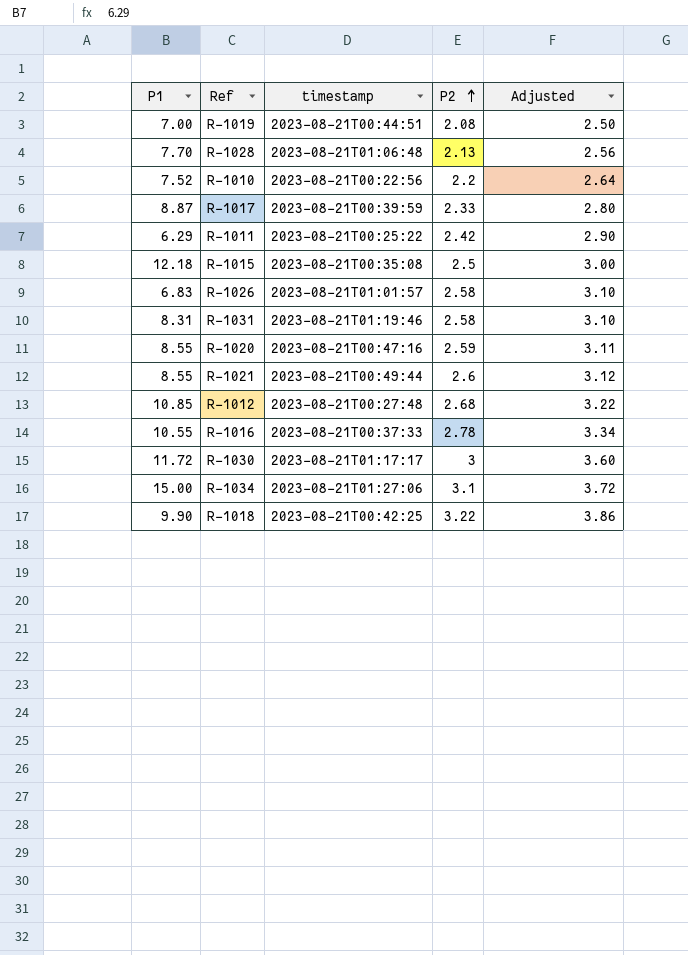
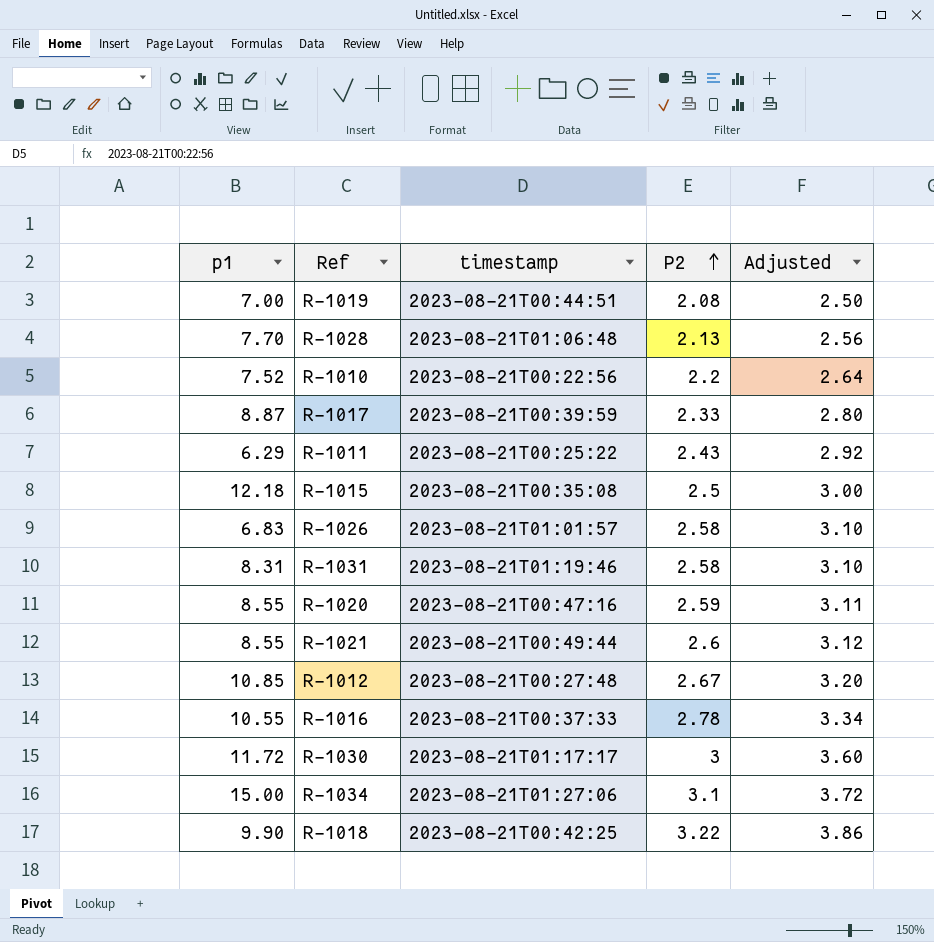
column name: P1 -> p1
R-1011 | P2: 2.42 -> 2.43
R-1011 | Adjusted: 2.90 -> 2.92
R-1012 | P2: 2.68 -> 2.67
R-1012 | Adjusted: 3.22 -> 3.20

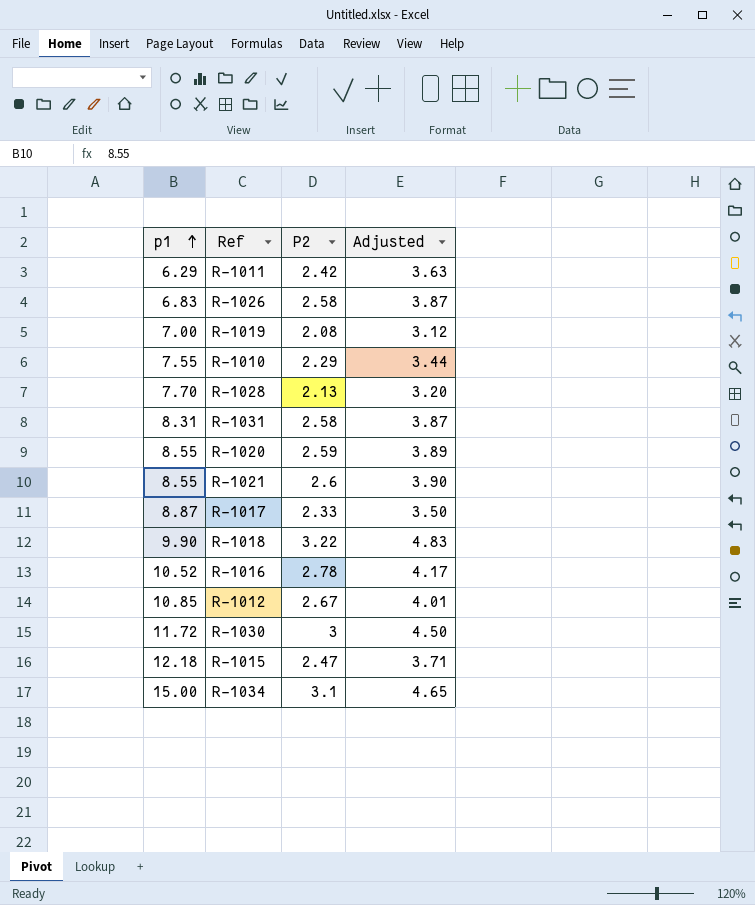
row order: P2 ascending -> p1 ascending
column timestamp | position: 3 -> none
column Adjusted | formula: [P2] * 1.2 -> [P2] * 1.5
R-1011 | P2: 2.43 -> 2.42
R-1010 | p1: 7.52 -> 7.55
R-1010 | P2: 2.2 -> 2.29
R-1016 | p1: 10.55 -> 10.52
R-1015 | P2: 2.5 -> 2.47

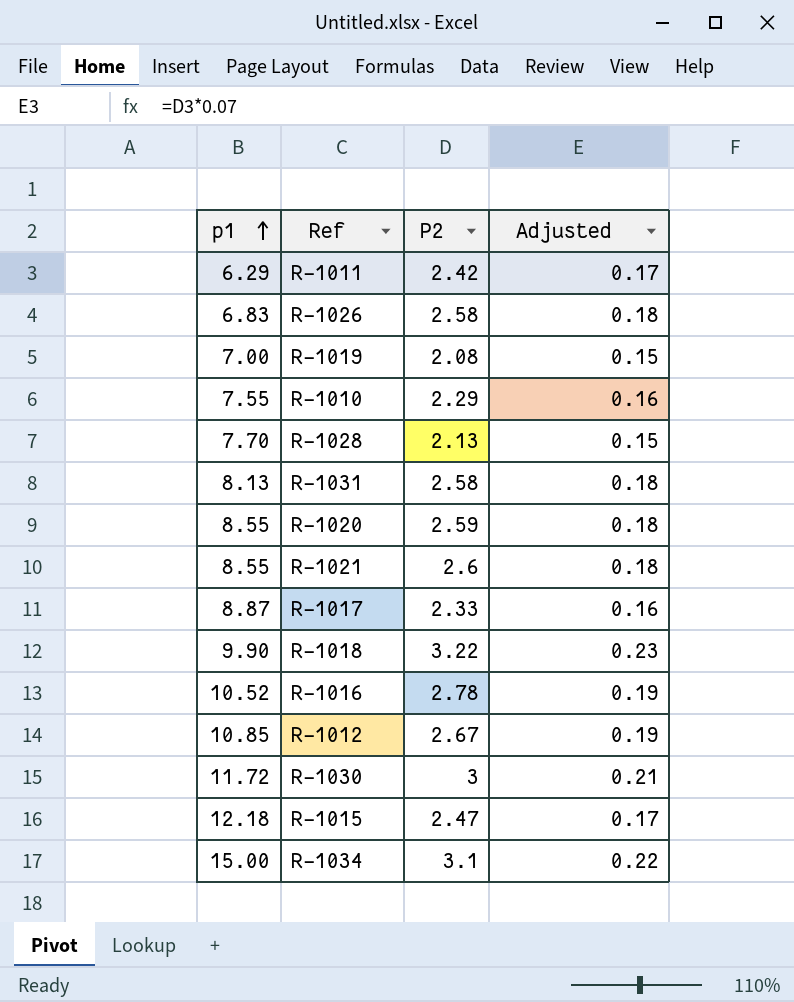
column Adjusted | formula: [P2] * 1.5 -> [P2] * 0.07
R-1031 | p1: 8.31 -> 8.13

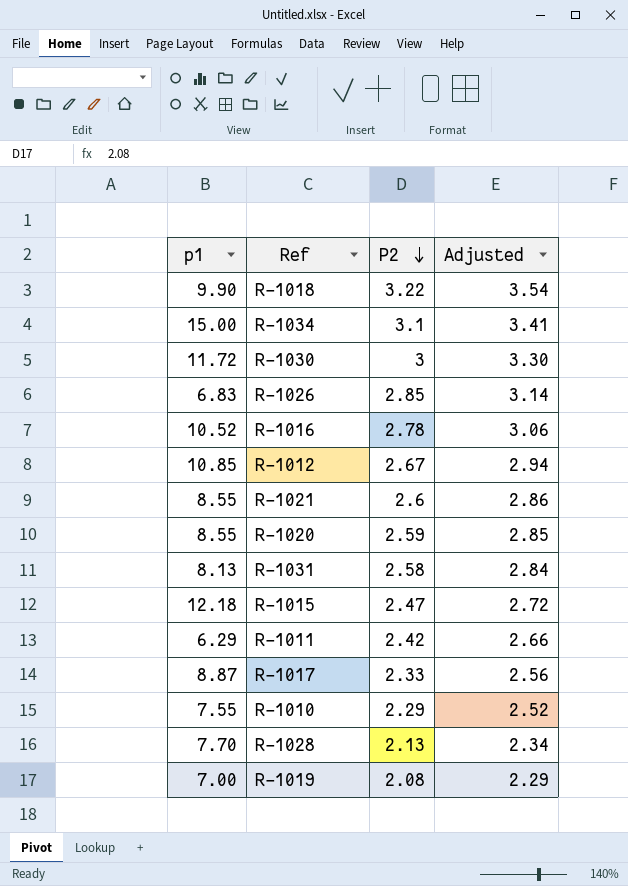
row order: p1 ascending -> P2 descending
column Adjusted | formula: [P2] * 0.07 -> [P2] * 1.1
R-1026 | P2: 2.58 -> 2.85

